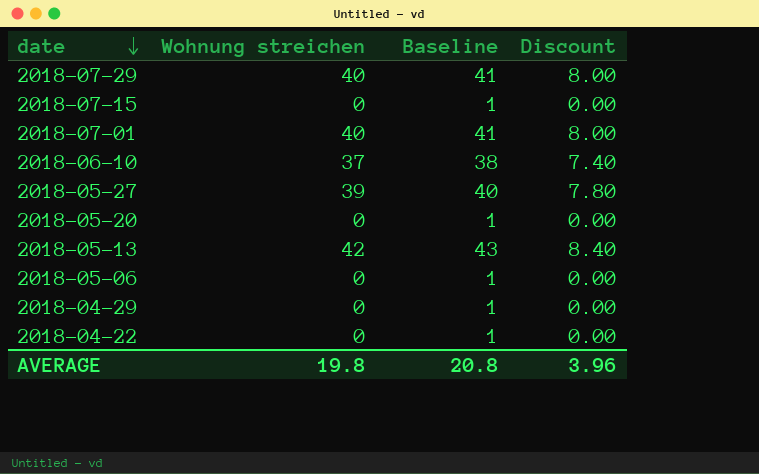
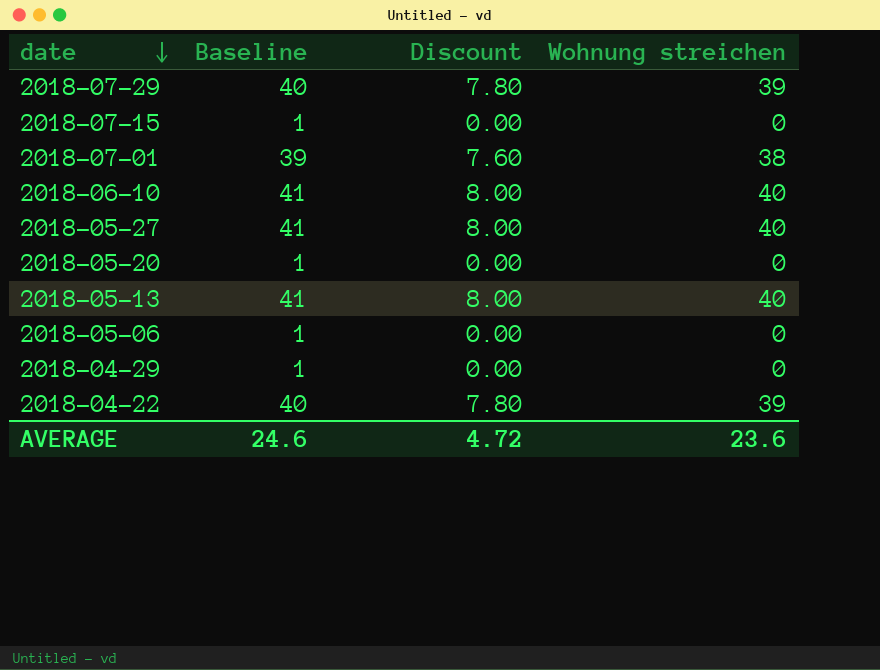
column Wohnung streichen | position: 2 -> 4
2018-07-29 | Baseline: 41 -> 40
2018-07-29 | Discount: 8.00 -> 7.80
2018-07-29 | Wohnung streichen: 40 -> 39
2018-07-01 | Baseline: 41 -> 39
2018-07-01 | Discount: 8.00 -> 7.60
2018-07-01 | Wohnung streichen: 40 -> 38
2018-06-10 | Baseline: 38 -> 41
2018-06-10 | Discount: 7.40 -> 8.00
2018-06-10 | Wohnung streichen: 37 -> 40
2018-05-27 | Baseline: 40 -> 41
2018-05-27 | Discount: 7.80 -> 8.00
2018-05-27 | Wohnung streichen: 39 -> 40
2018-05-13 | Baseline: 43 -> 41
2018-05-13 | Discount: 8.40 -> 8.00
2018-05-13 | Wohnung streichen: 42 -> 40
2018-04-22 | Baseline: 1 -> 40
2018-04-22 | Discount: 0.00 -> 7.80
2018-04-22 | Wohnung streichen: 0 -> 39
AVERAGE | Baseline: 20.8 -> 24.6
AVERAGE | Discount: 3.96 -> 4.72
AVERAGE | Wohnung streichen: 19.8 -> 23.6

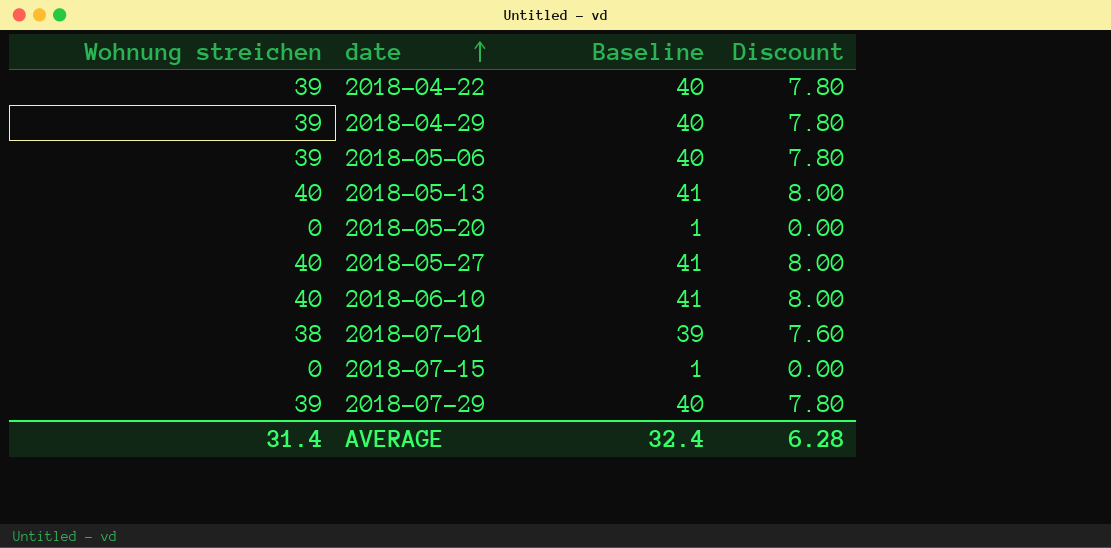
row order: date descending -> date ascending
column Wohnung streichen | position: 4 -> 1
2018-04-29 | Wohnung streichen: 0 -> 39
2018-04-29 | Baseline: 1 -> 40
2018-04-29 | Discount: 0.00 -> 7.80
2018-05-06 | Wohnung streichen: 0 -> 39
2018-05-06 | Baseline: 1 -> 40
2018-05-06 | Discount: 0.00 -> 7.80
AVERAGE | Wohnung streichen: 23.6 -> 31.4
AVERAGE | Baseline: 24.6 -> 32.4
AVERAGE | Discount: 4.72 -> 6.28

